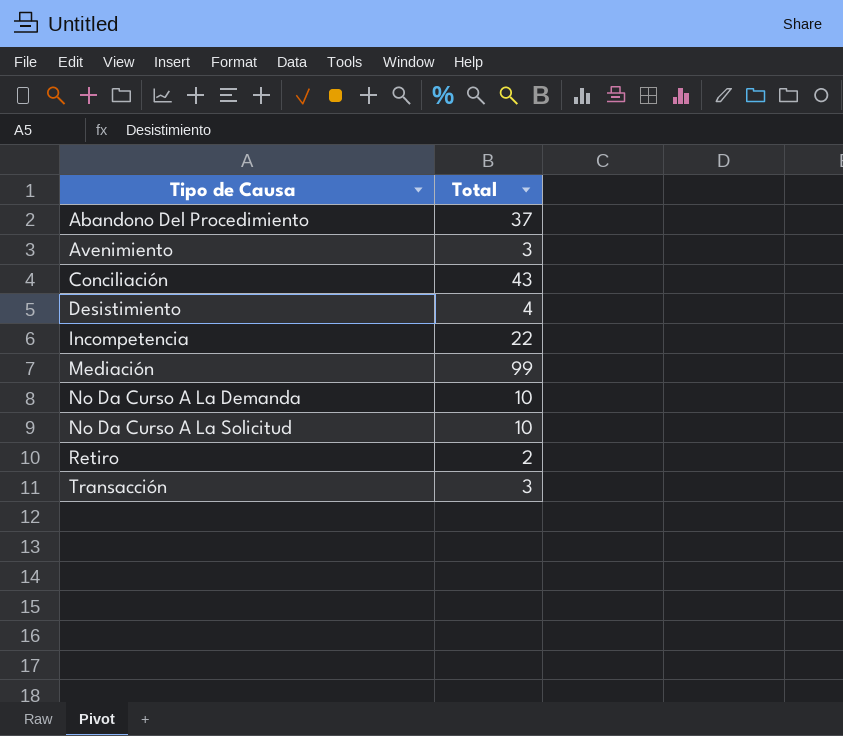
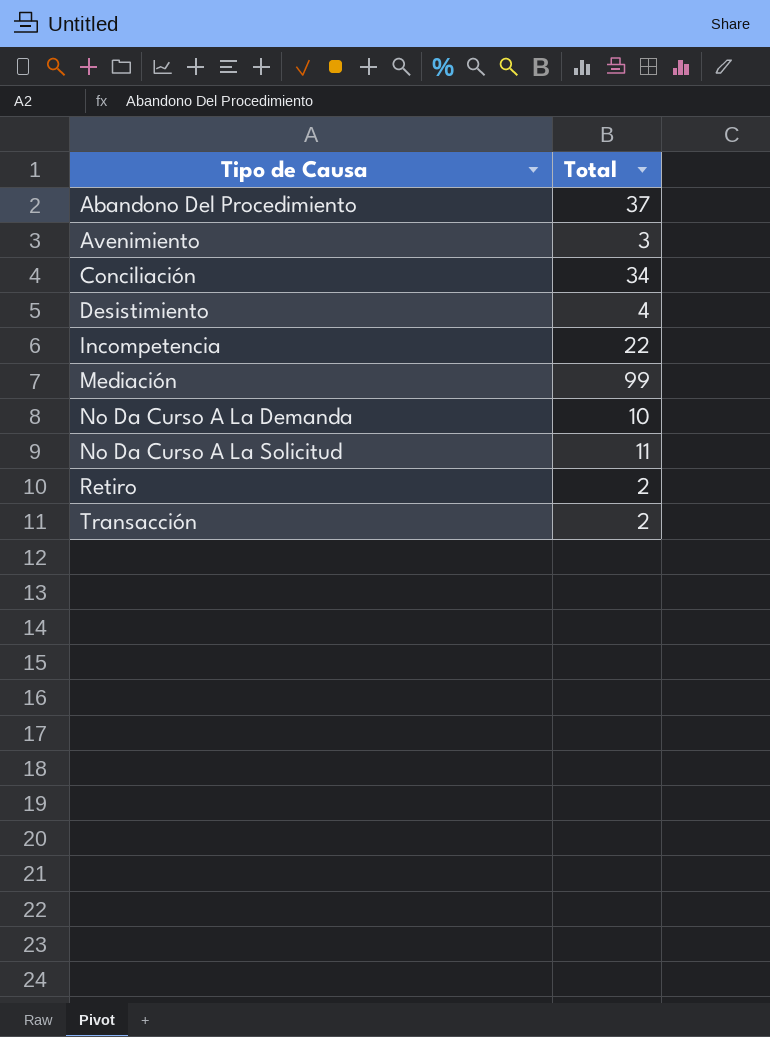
Conciliación | Total: 43 -> 34
No Da Curso A La Solicitud | Total: 10 -> 11
Transacción | Total: 3 -> 2

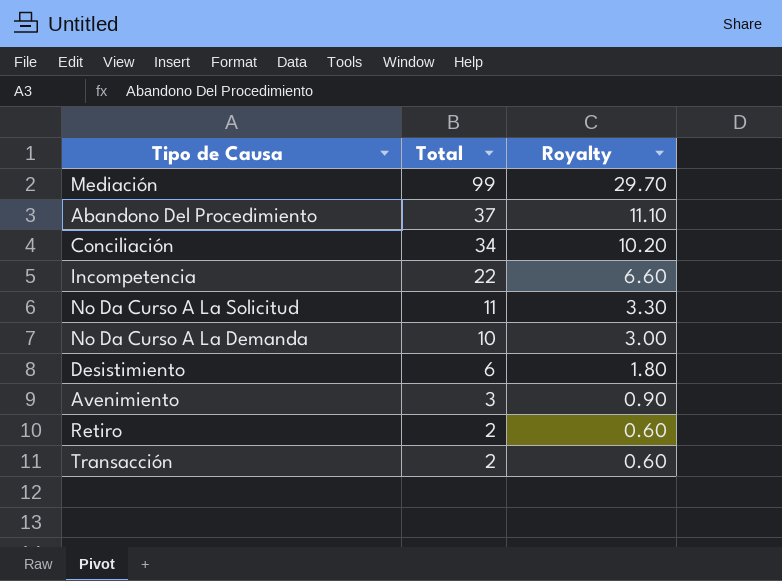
row order: Tipo de Causa ascending -> Total descending
column Royalty | formula: none -> [Total] * 0.3
Desistimiento | Total: 4 -> 6

